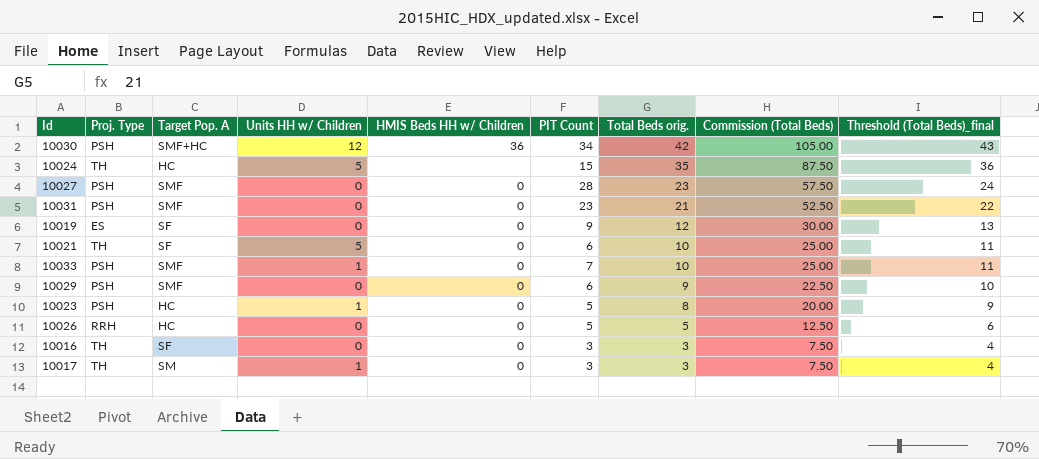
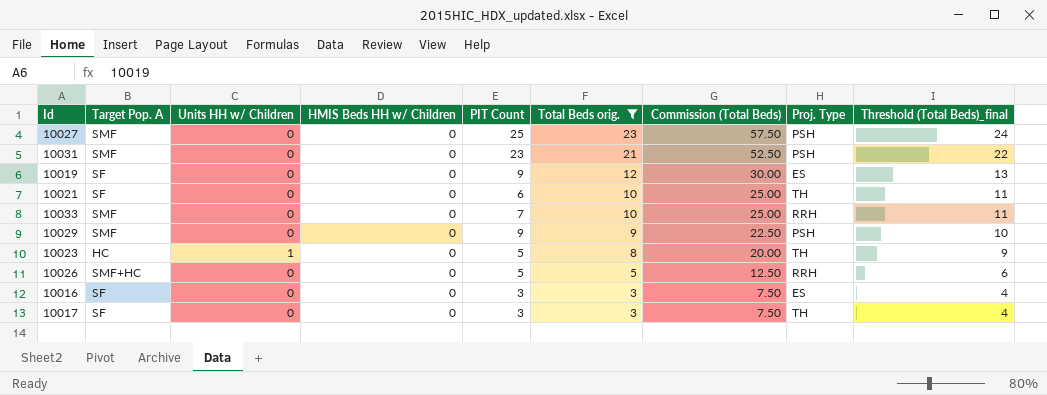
filter: none -> Total Beds orig. <= 23
column Proj. Type | position: 2 -> 8
10027 | PIT Count: 28 -> 25
10021 | Units HH w/ Children: 5 -> 0
10033 | Units HH w/ Children: 1 -> 0
10033 | Proj. Type: PSH -> RRH
10029 | PIT Count: 6 -> 9
10023 | Proj. Type: PSH -> TH
10026 | Target Pop. A: HC -> SMF+HC
10016 | Proj. Type: TH -> ES
10017 | Target Pop. A: SM -> SF
10017 | Units HH w/ Children: 1 -> 0

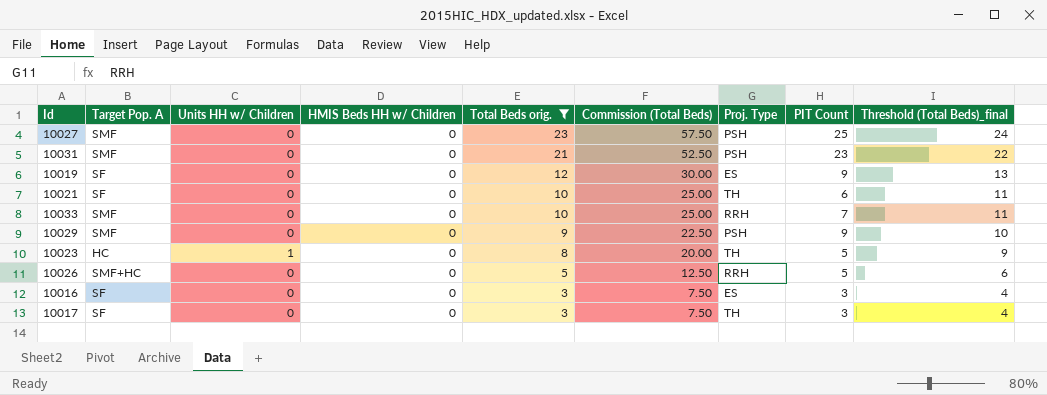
column PIT Count | position: 5 -> 8

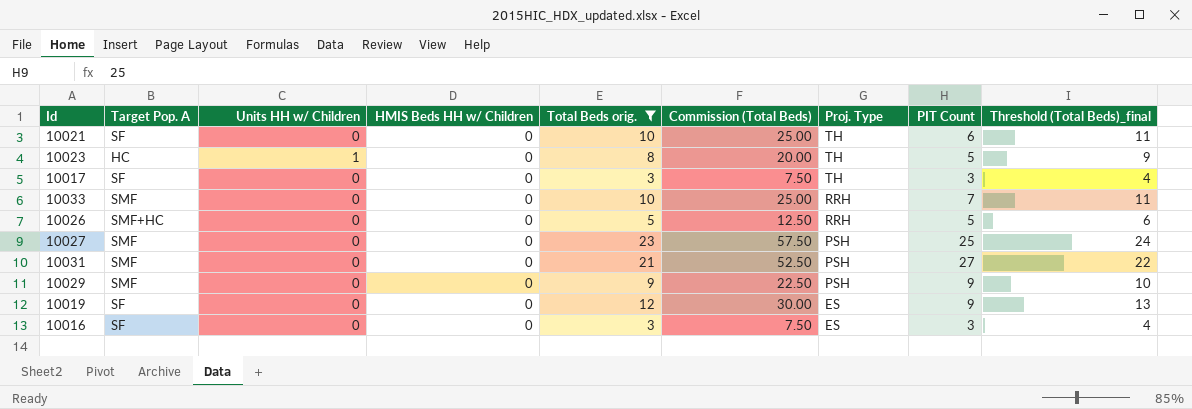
row order: Total Beds orig. descending -> Proj. Type descending
10031 | PIT Count: 23 -> 27

